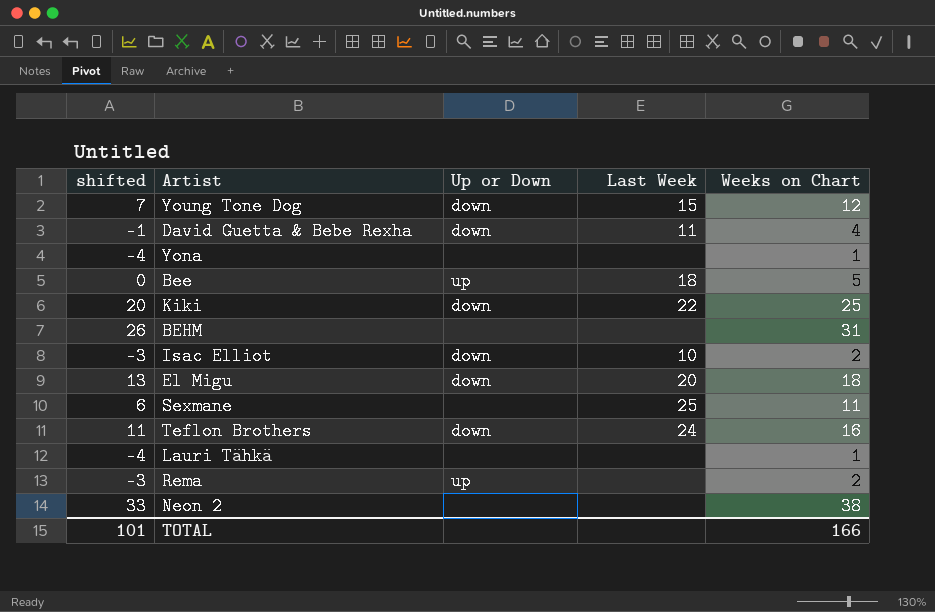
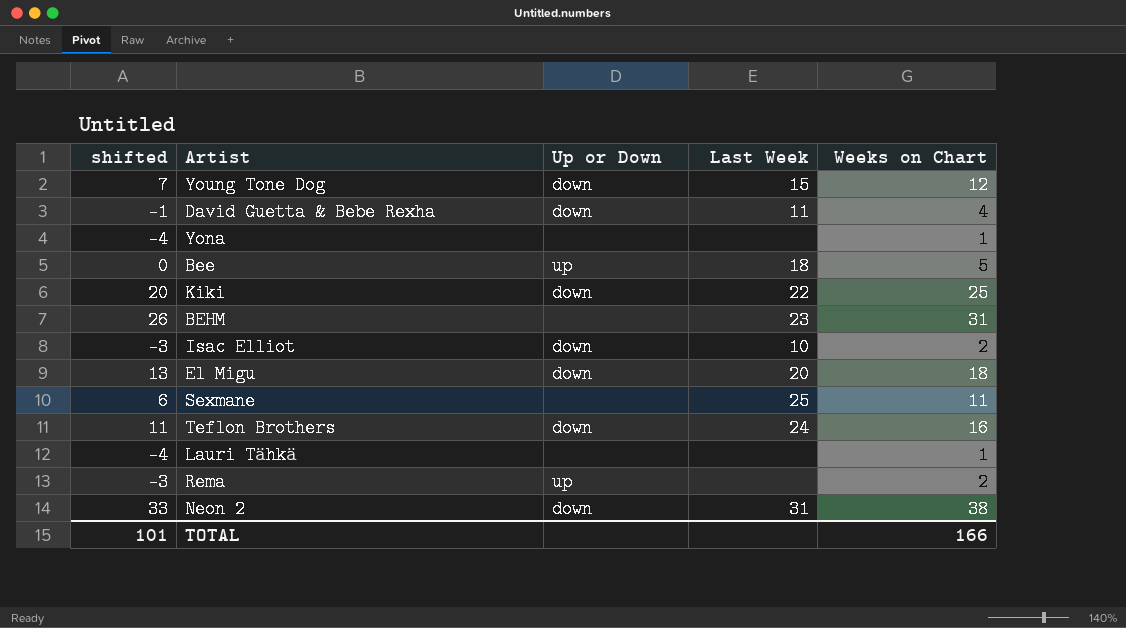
BEHM | Last Week: none -> 23
Neon 2 | Up or Down: none -> down
Neon 2 | Last Week: none -> 31

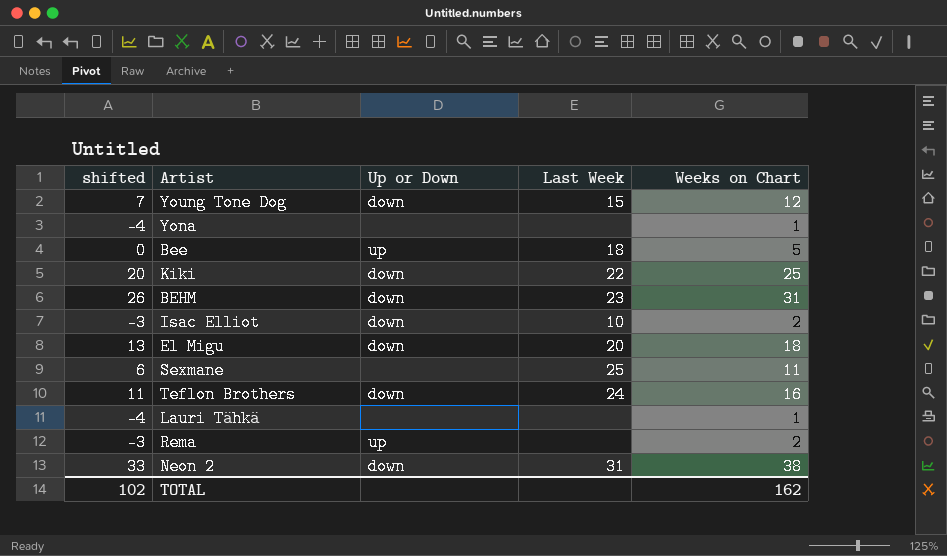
row David Guetta & Bebe Rexha: -1 | down | 11 | 4 -> none
BEHM | Up or Down: none -> down
TOTAL | shifted: 101 -> 102
TOTAL | Weeks on Chart: 166 -> 162

